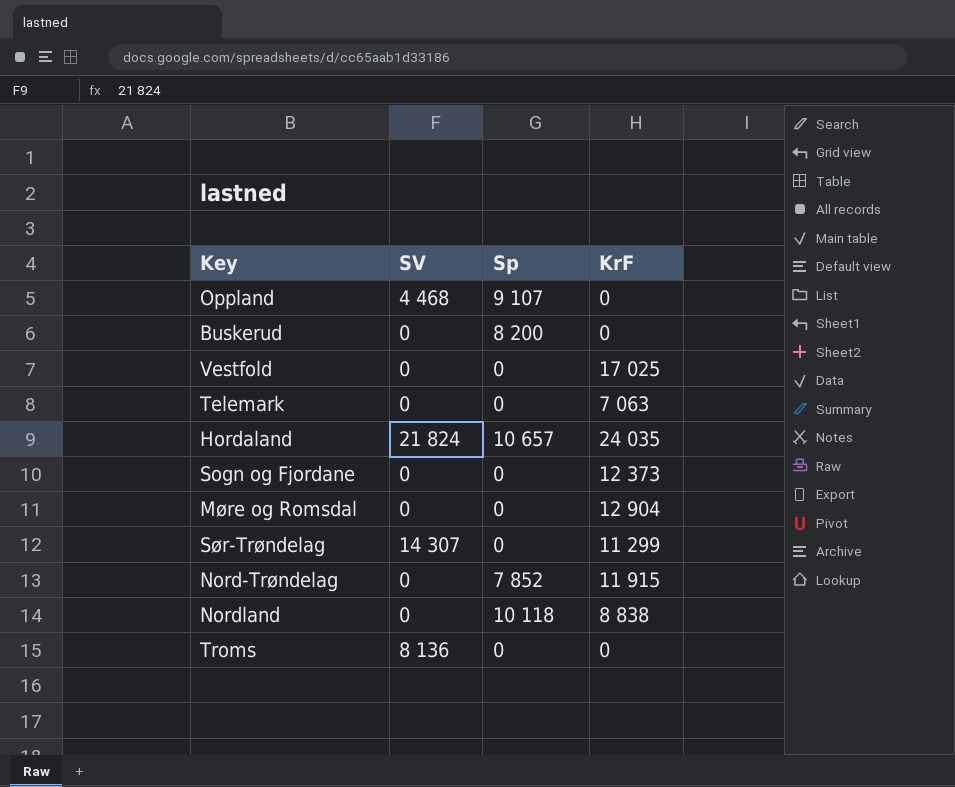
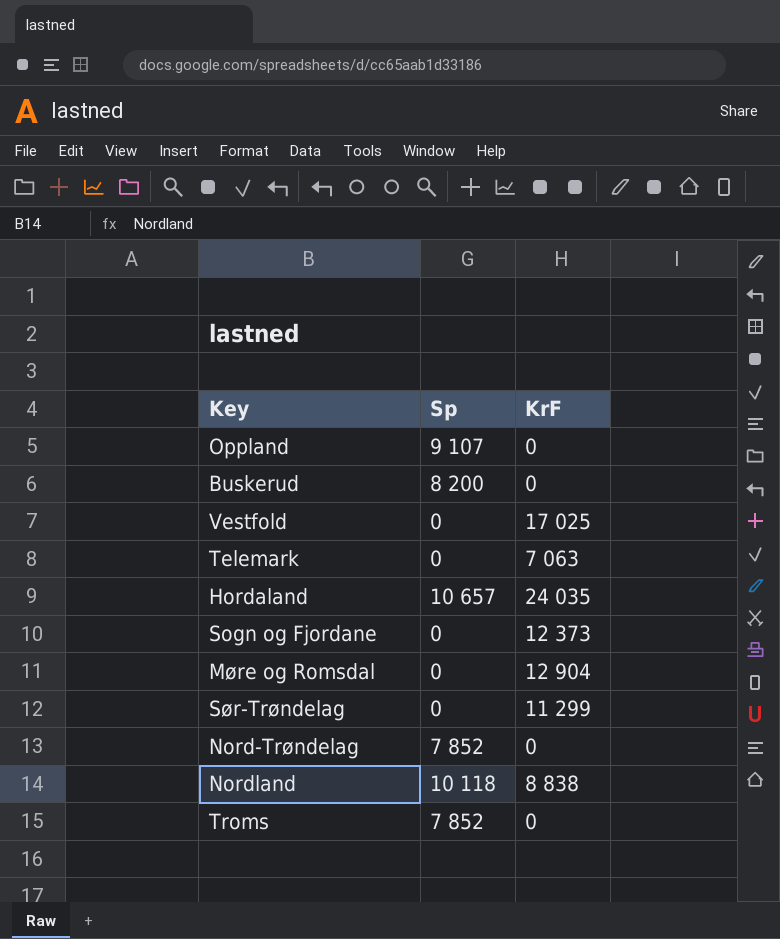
column SV | position: 2 -> none
Nord-Trøndelag | KrF: 11 915 -> 0
Troms | Sp: 0 -> 7 852

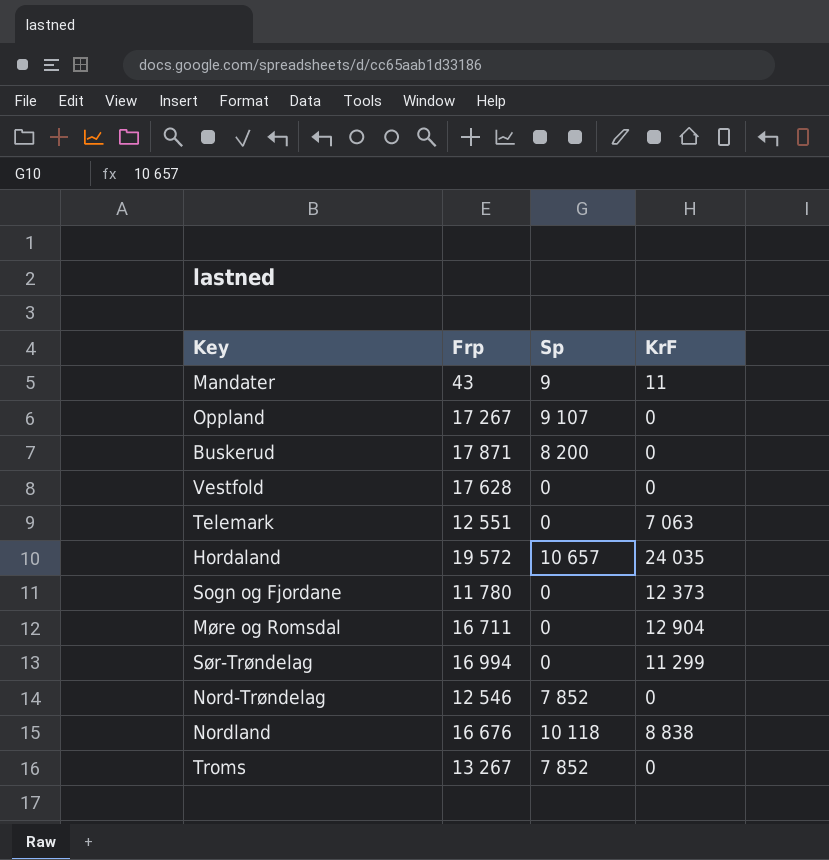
column Frp | position: none -> 2
row Mandater: none -> 43 | 9 | 11
Vestfold | KrF: 17 025 -> 0

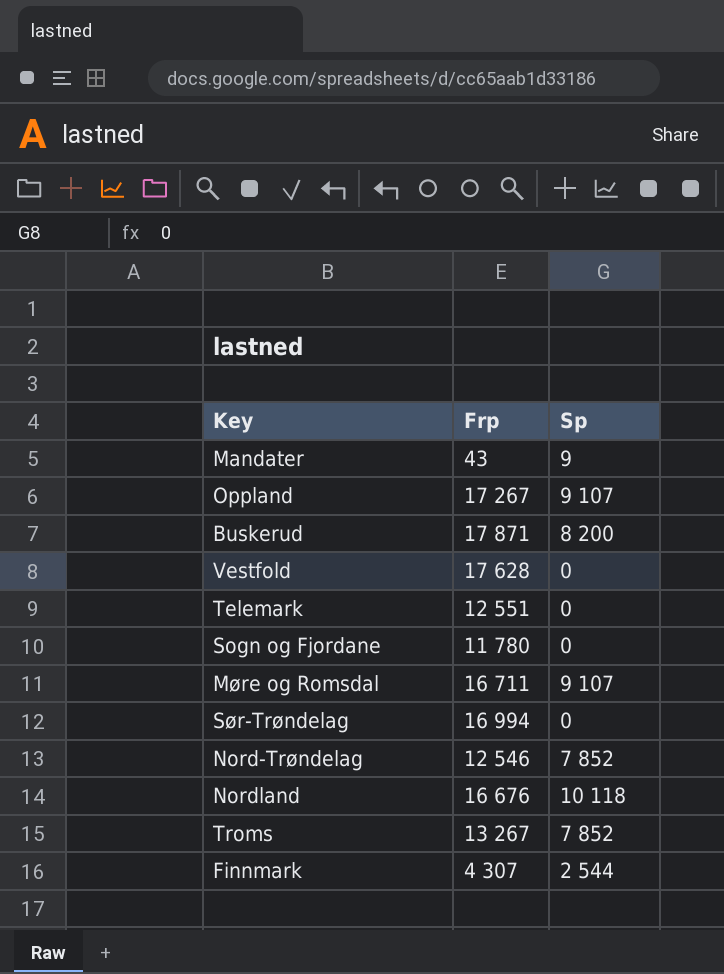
column KrF | position: 4 -> none
row Hordaland: 19 572 | 10 657 | 24 035 -> none
Møre og Romsdal | Sp: 0 -> 9 107
row Finnmark: none -> 4 307 | 2 544

